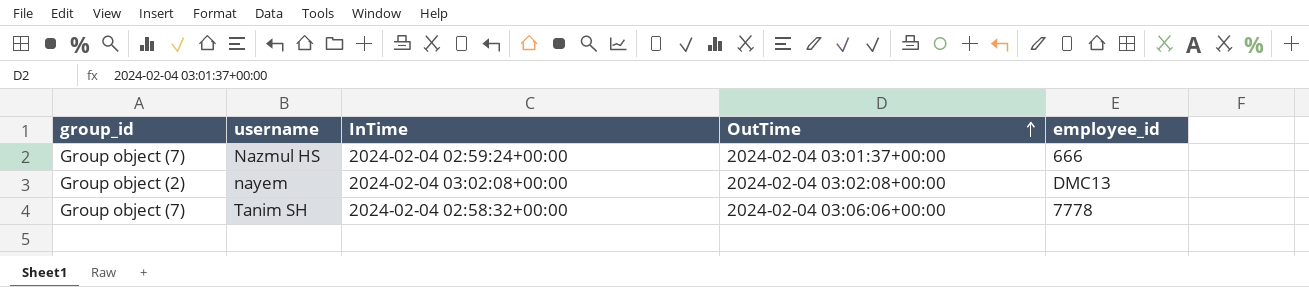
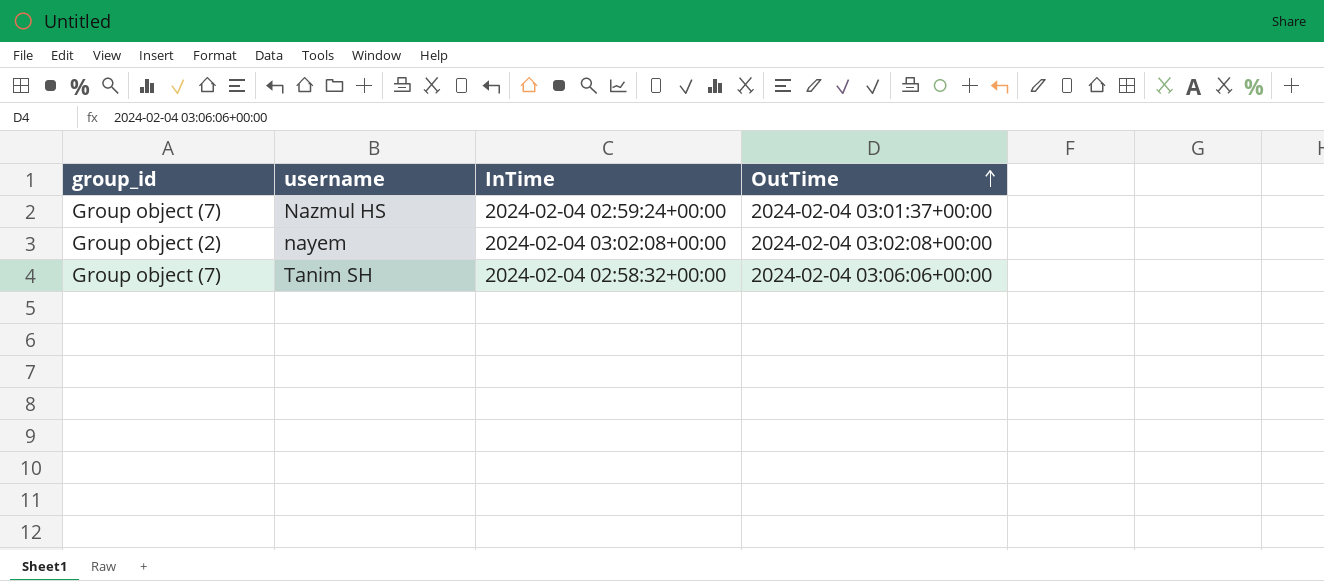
column employee_id | position: 5 -> none

